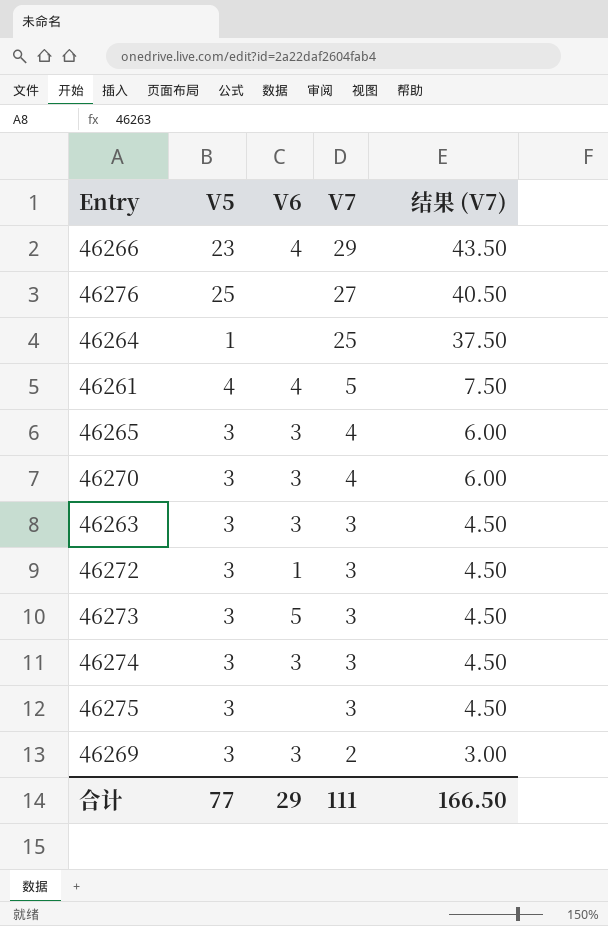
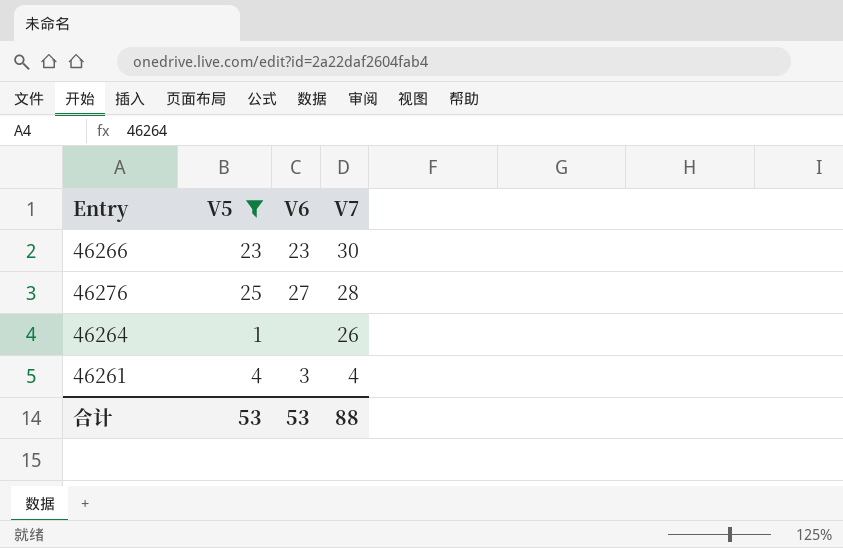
filter: none -> V5 != 3
column 结果 (V7) | formula: [V7] * 1.5 -> none
46266 | V6: 4 -> 23
46266 | V7: 29 -> 30
46276 | V6: none -> 27
46276 | V7: 27 -> 28
46264 | V7: 25 -> 26
46261 | V6: 4 -> 3
46261 | V7: 5 -> 4
合计 | V5: 77 -> 53
合计 | V6: 29 -> 53
合计 | V7: 111 -> 88

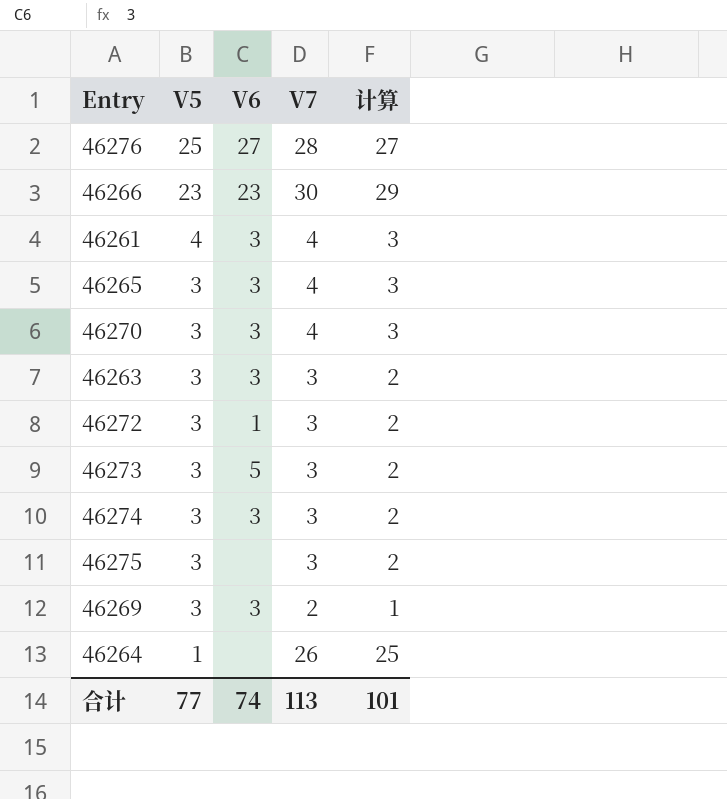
filter: V5 != 3 -> none
row order: V7 descending -> V5 descending
column 计算 | formula: none -> [V7] - 1
合计 | V5: 53 -> 77
合计 | V6: 53 -> 74
合计 | V7: 88 -> 113

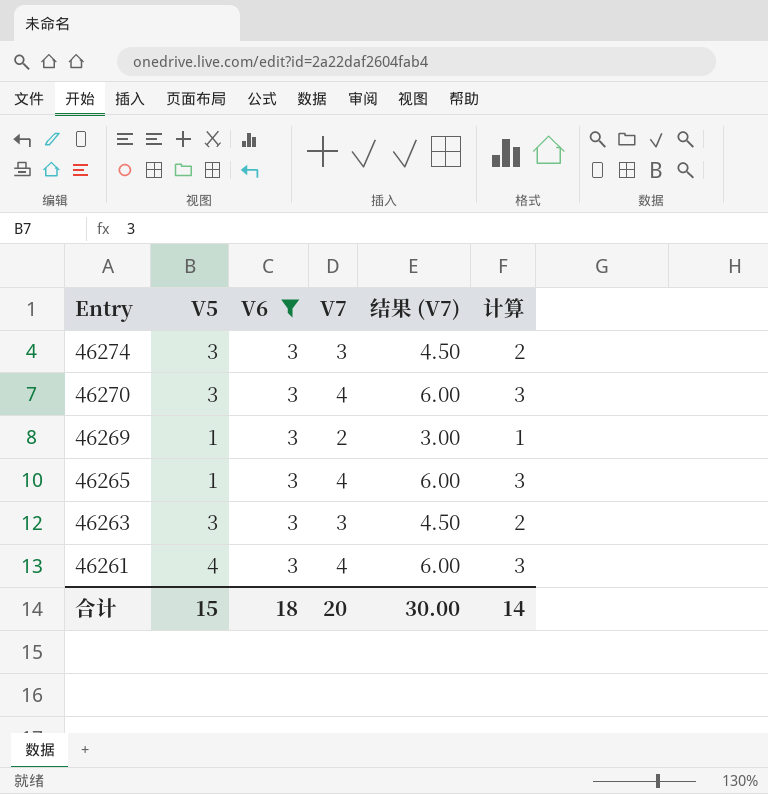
filter: none -> V6 = 3
row order: V5 descending -> Entry descending
column 结果 (V7) | formula: none -> [V7] * 1.5
46269 | V5: 3 -> 1
46265 | V5: 3 -> 1
合计 | V5: 77 -> 15
合计 | V6: 74 -> 18
合计 | V7: 113 -> 20
合计 | 计算: 101 -> 14

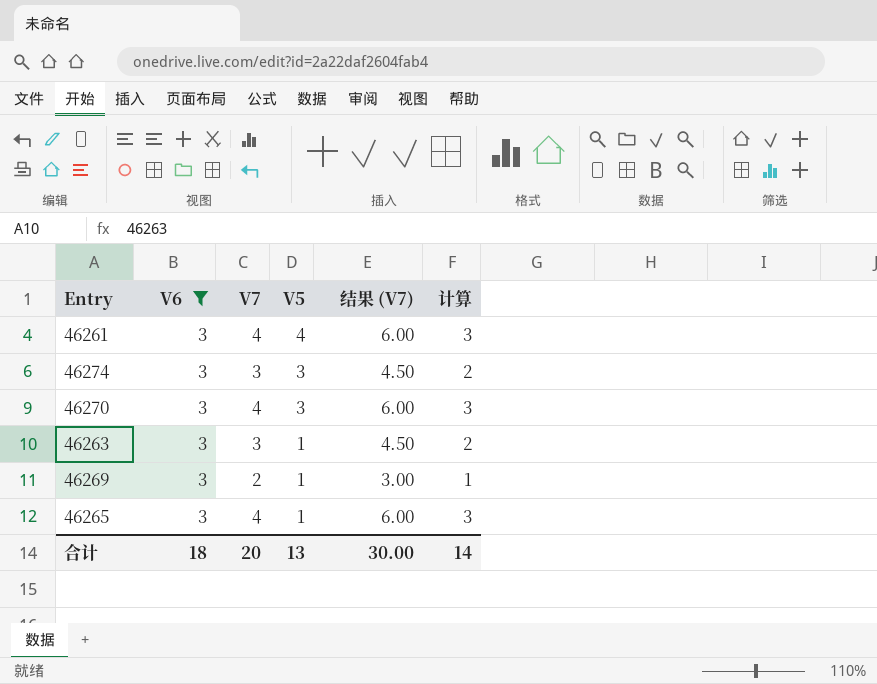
row order: Entry descending -> V5 descending
column V5 | position: 2 -> 4
46263 | V5: 3 -> 1
合计 | V5: 15 -> 13

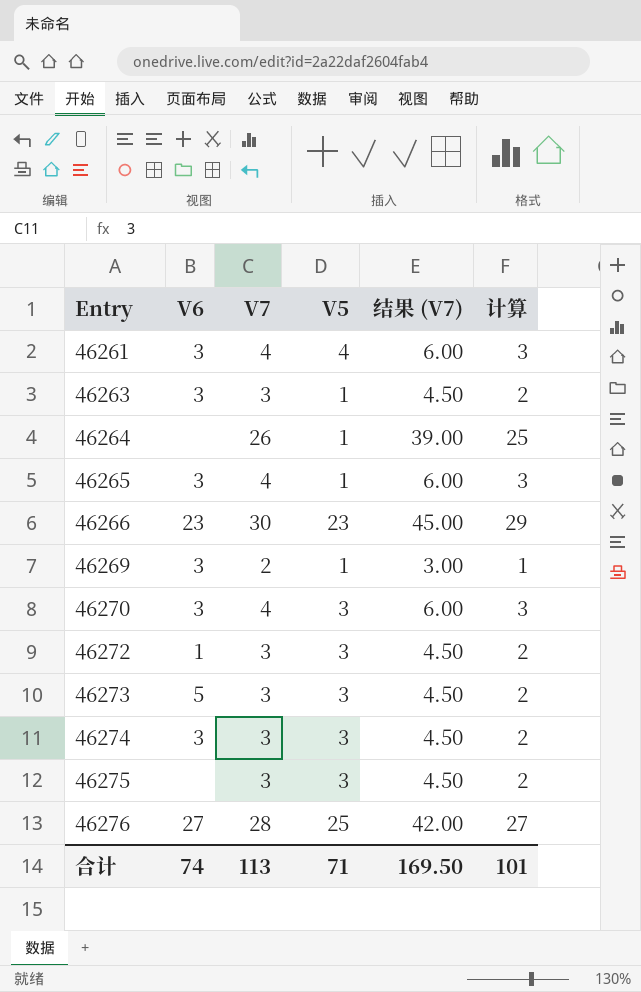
filter: V6 = 3 -> none
row order: V5 descending -> Entry ascending
合计 | V6: 18 -> 74
合计 | V7: 20 -> 113
合计 | V5: 13 -> 71
合计 | 结果 (V7): 30.00 -> 169.50
合计 | 计算: 14 -> 101

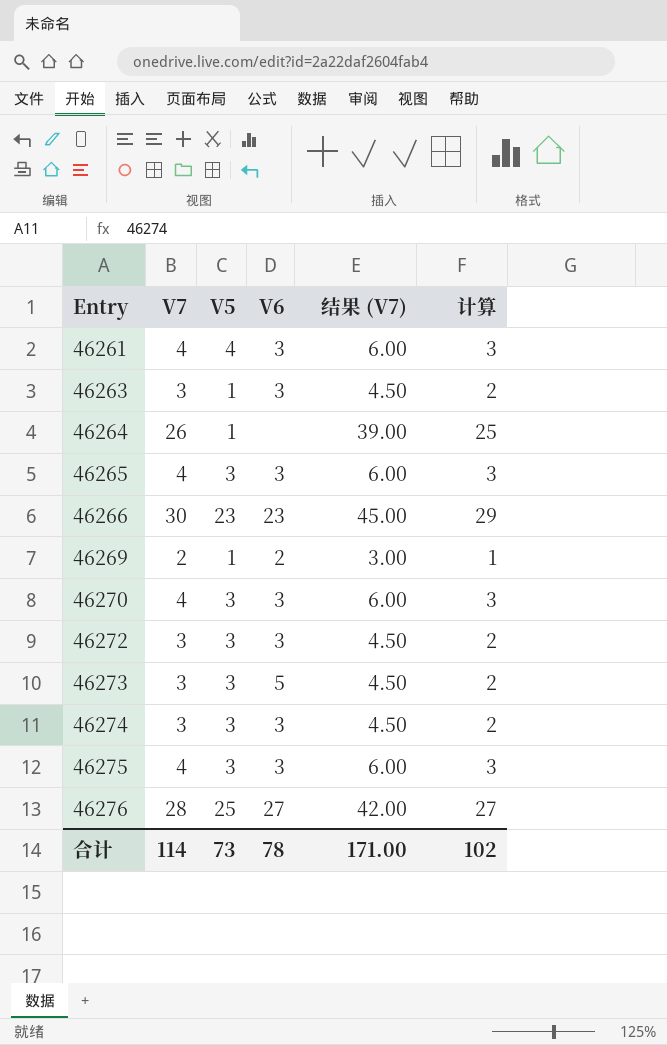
column V6 | position: 2 -> 4
46265 | V5: 1 -> 3
46269 | V6: 3 -> 2
46272 | V6: 1 -> 3
46275 | V7: 3 -> 4
46275 | V6: none -> 3
46275 | 结果 (V7): 4.50 -> 6.00
46275 | 计算: 2 -> 3
合计 | V7: 113 -> 114
合计 | V5: 71 -> 73
合计 | V6: 74 -> 78
合计 | 结果 (V7): 169.50 -> 171.00
合计 | 计算: 101 -> 102

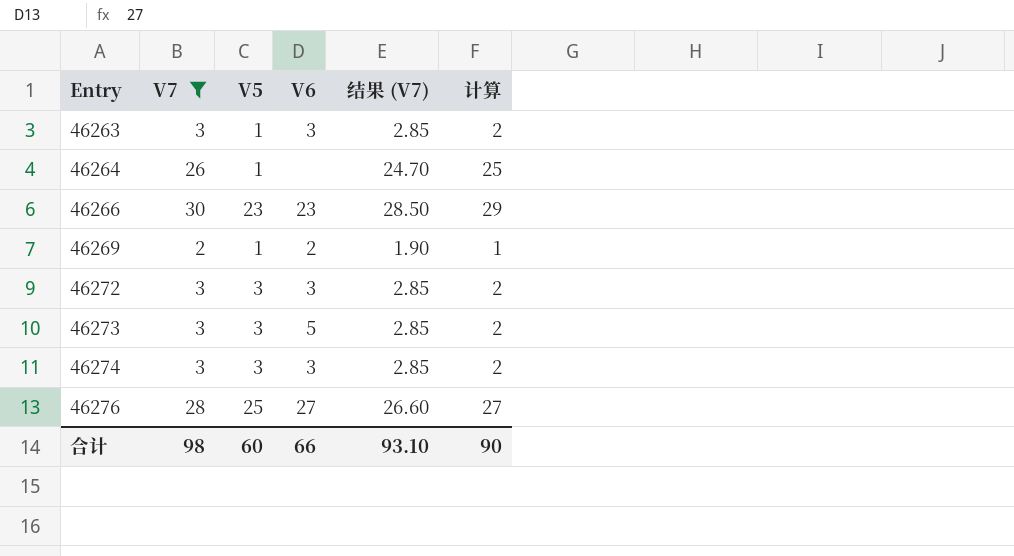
filter: none -> V7 != 4
column 结果 (V7) | formula: [V7] * 1.5 -> [V7] * 0.95
合计 | V7: 114 -> 98
合计 | V5: 73 -> 60
合计 | V6: 78 -> 66
合计 | 结果 (V7): 171.00 -> 93.10
合计 | 计算: 102 -> 90

